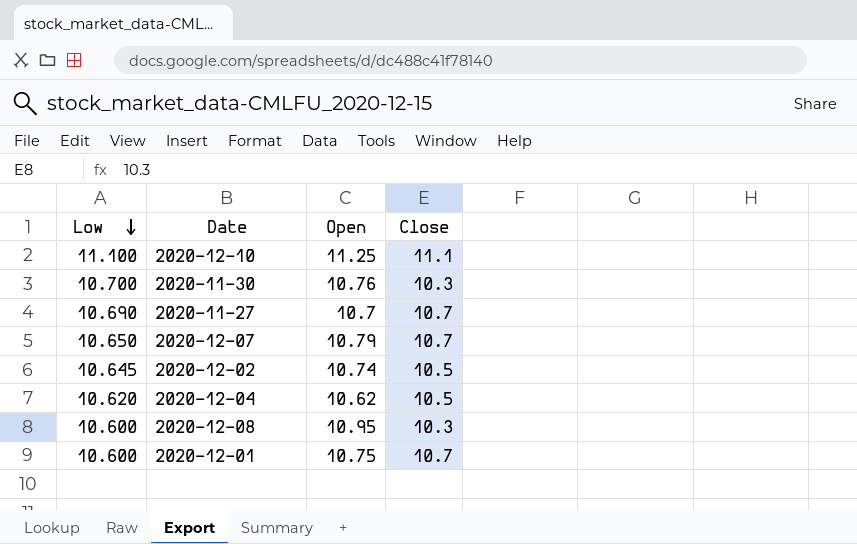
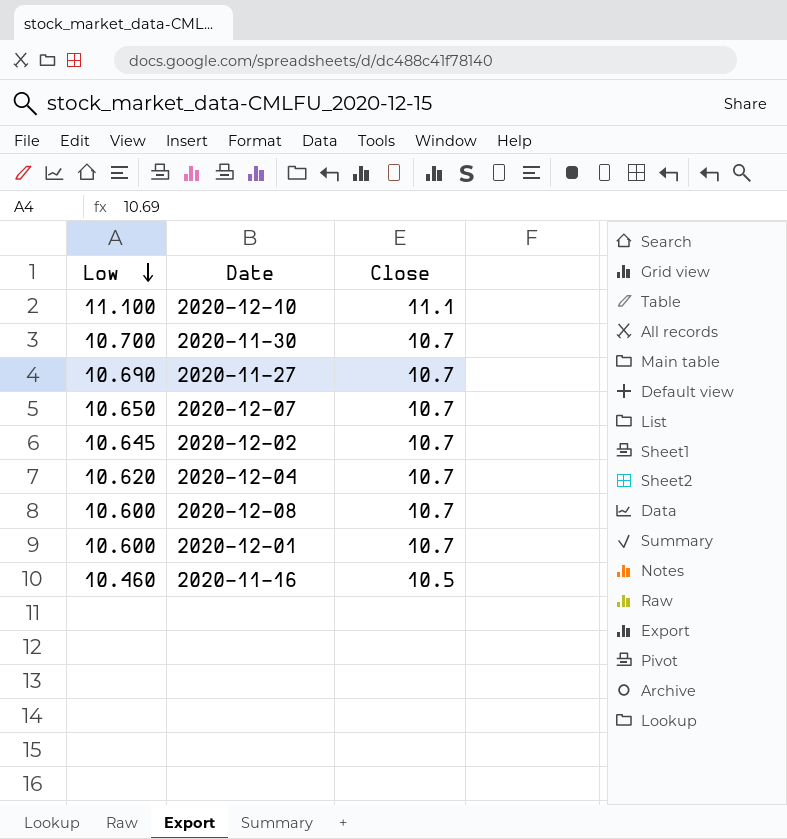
column Open | position: 3 -> none
2020-11-30 | Close: 10.3 -> 10.7
2020-12-02 | Close: 10.5 -> 10.7
2020-12-04 | Close: 10.5 -> 10.7
2020-12-08 | Close: 10.3 -> 10.7
row 2020-11-16: none -> 10.460 | 10.5

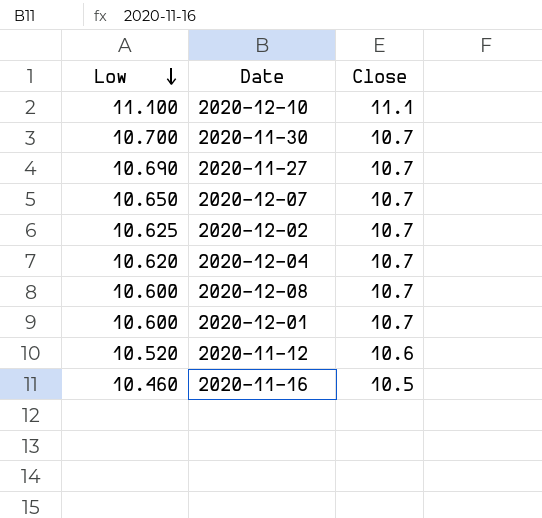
2020-12-02 | Low: 10.645 -> 10.625
row 2020-11-12: none -> 10.520 | 10.6

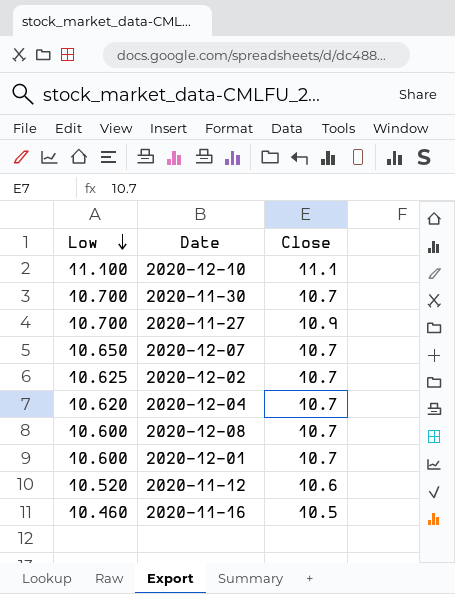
2020-11-27 | Low: 10.690 -> 10.700
2020-11-27 | Close: 10.7 -> 10.9

